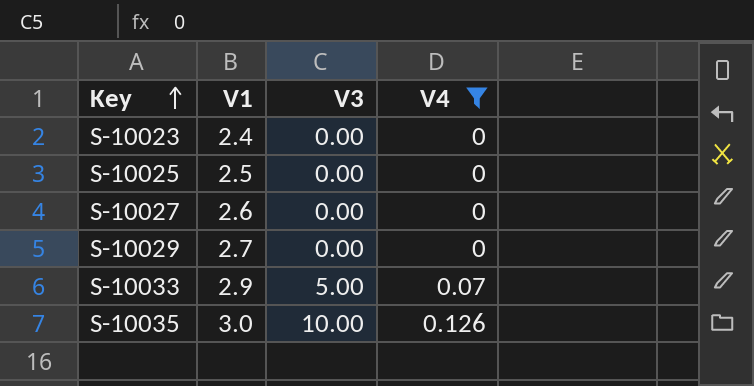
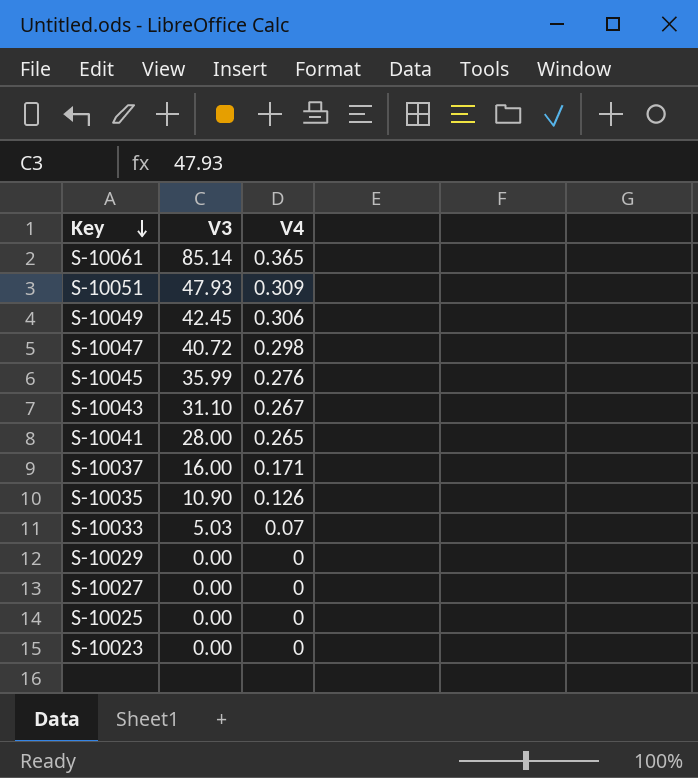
filter: V4 <= 0.126 -> none
row order: Key ascending -> Key descending
column V1 | position: 2 -> none
S-10035 | V3: 10.00 -> 10.90
S-10033 | V3: 5.00 -> 5.03

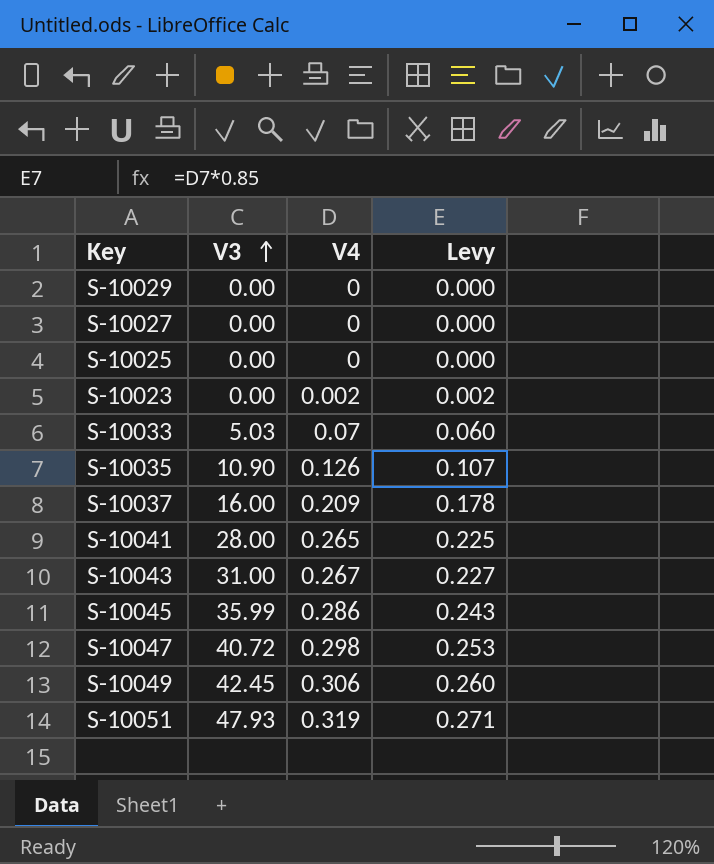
row order: Key descending -> V3 ascending
column Levy | formula: none -> [V4] * 0.85
row S-10061: 85.14 | 0.365 -> none
S-10023 | V4: 0 -> 0.002
S-10037 | V4: 0.171 -> 0.209
S-10043 | V3: 31.10 -> 31.00
S-10045 | V4: 0.276 -> 0.286
S-10051 | V4: 0.309 -> 0.319

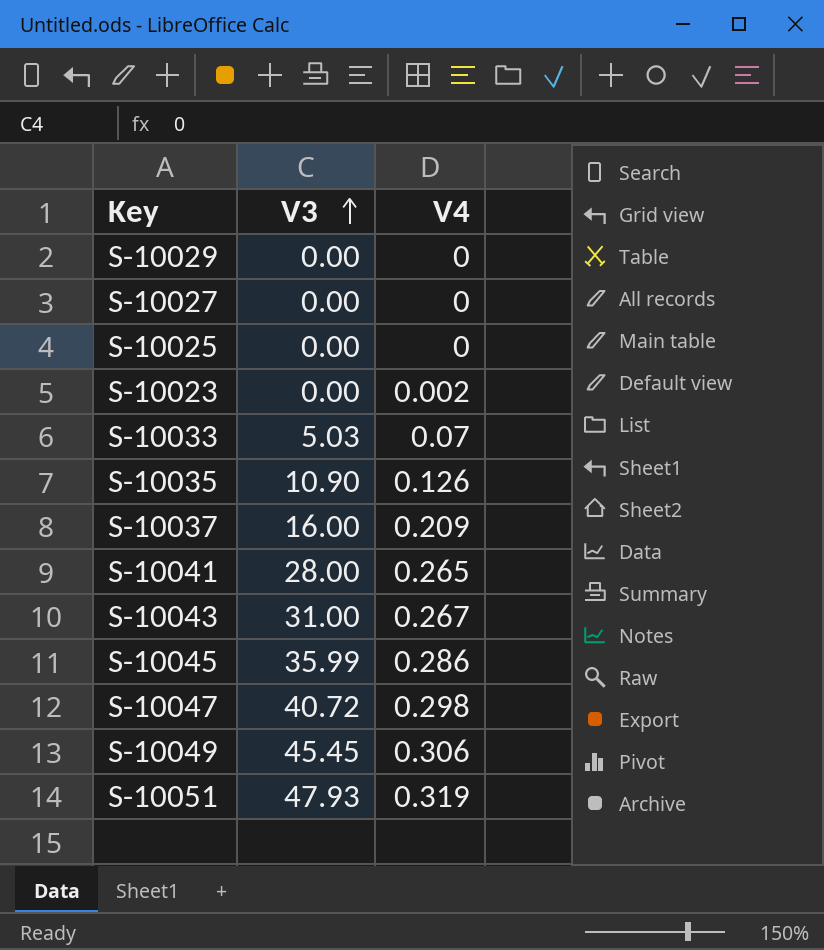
column Levy | formula: [V4] * 0.85 -> none
S-10049 | V3: 42.45 -> 45.45

